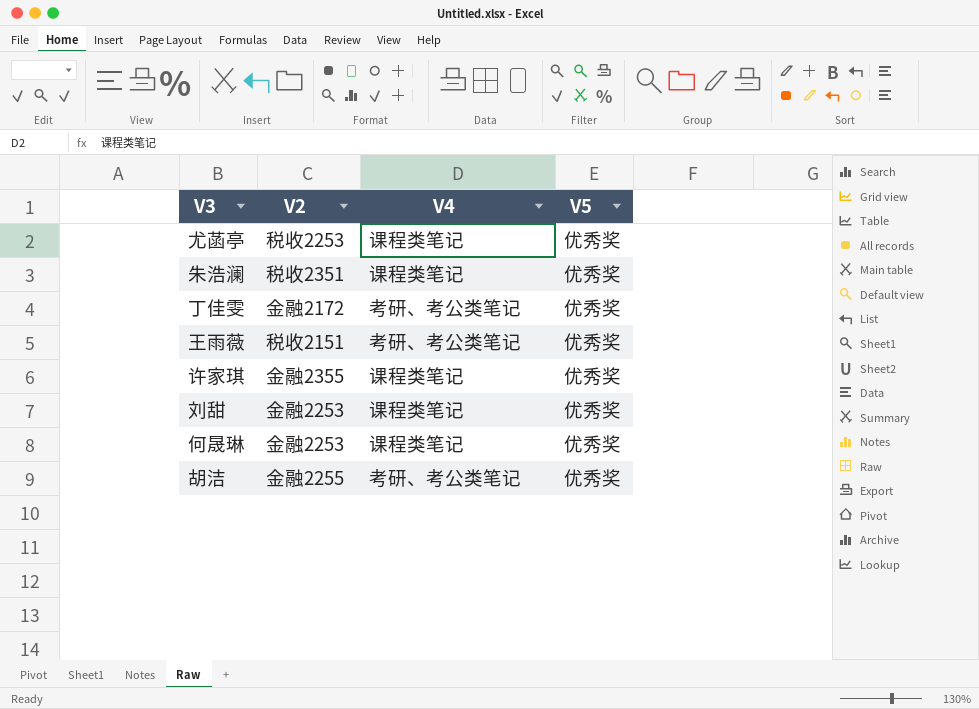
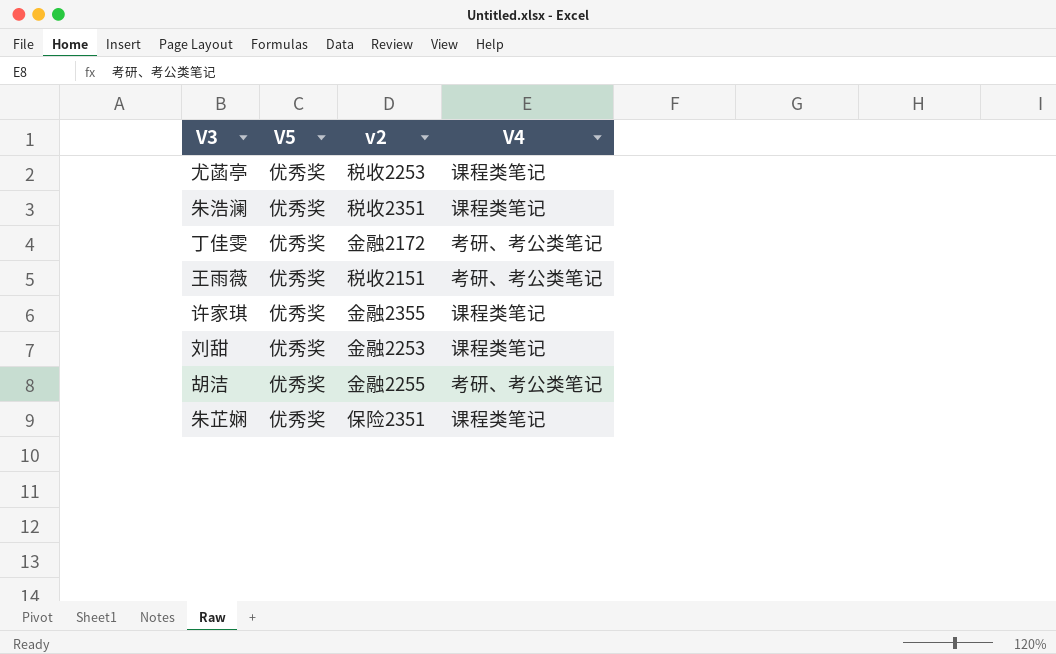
column V5 | position: 4 -> 2
column name: V2 -> v2
row 何晟琳: 金融2253 | 课程类笔记 | 优秀奖 -> none
row 朱芷娴: none -> 优秀奖 | 保险2351 | 课程类笔记

